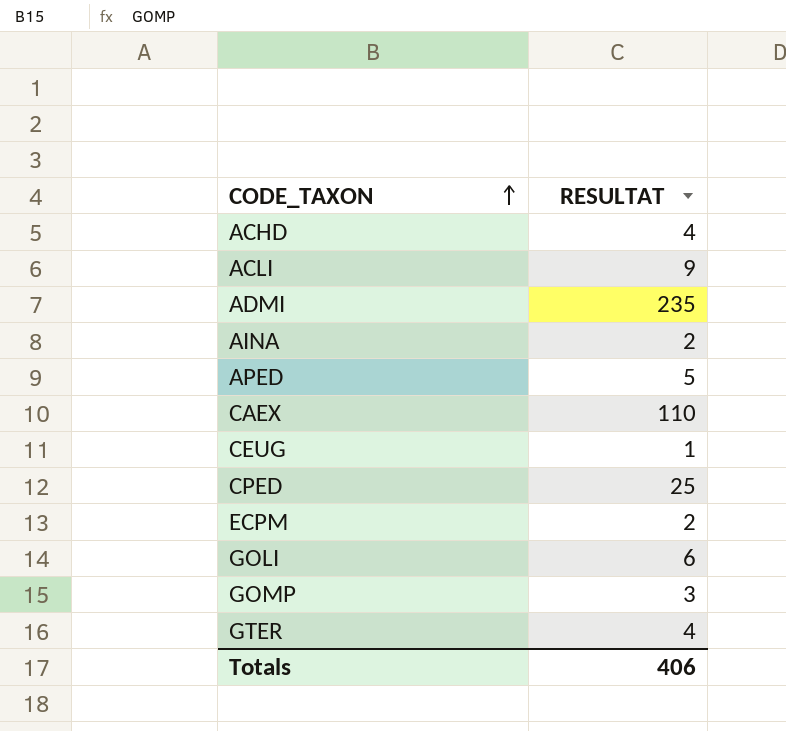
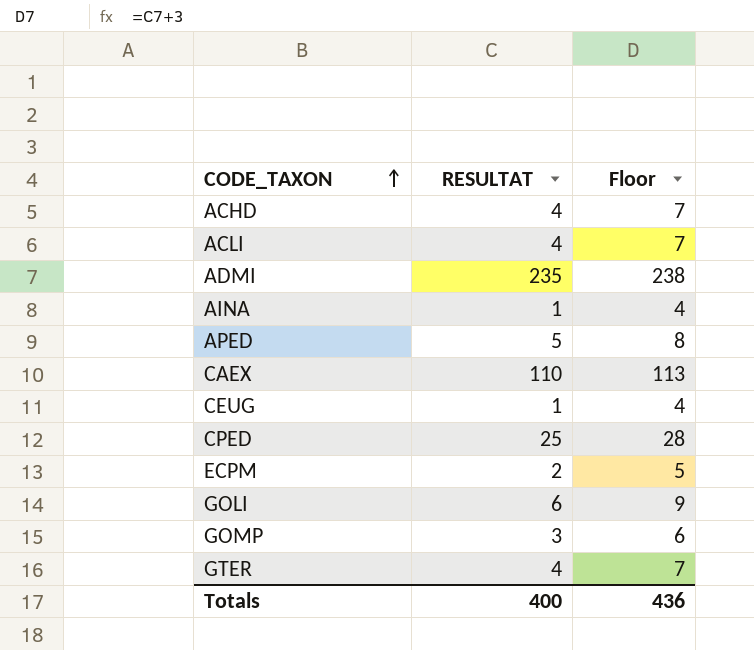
column Floor | formula: none -> [RESULTAT] + 3
ACLI | RESULTAT: 9 -> 4
AINA | RESULTAT: 2 -> 1
Totals | RESULTAT: 406 -> 400

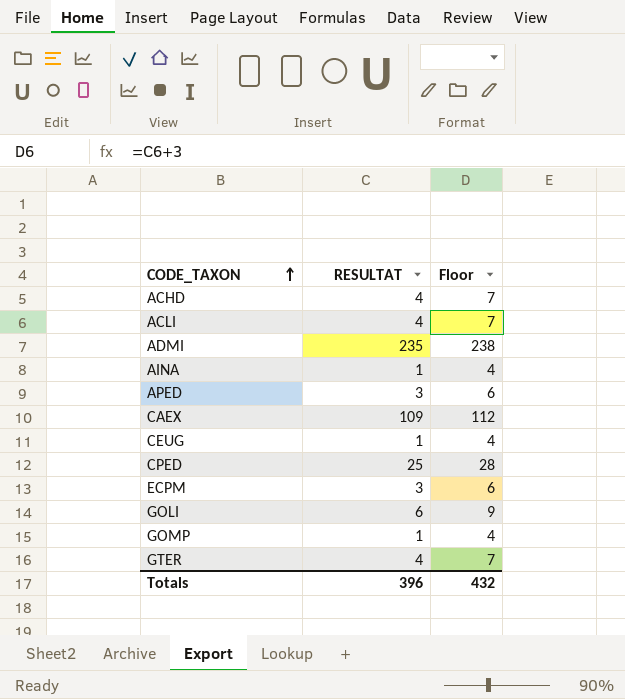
APED | RESULTAT: 5 -> 3
APED | Floor: 8 -> 6
CAEX | RESULTAT: 110 -> 109
CAEX | Floor: 113 -> 112
ECPM | RESULTAT: 2 -> 3
ECPM | Floor: 5 -> 6
GOMP | RESULTAT: 3 -> 1
GOMP | Floor: 6 -> 4
Totals | RESULTAT: 400 -> 396
Totals | Floor: 436 -> 432

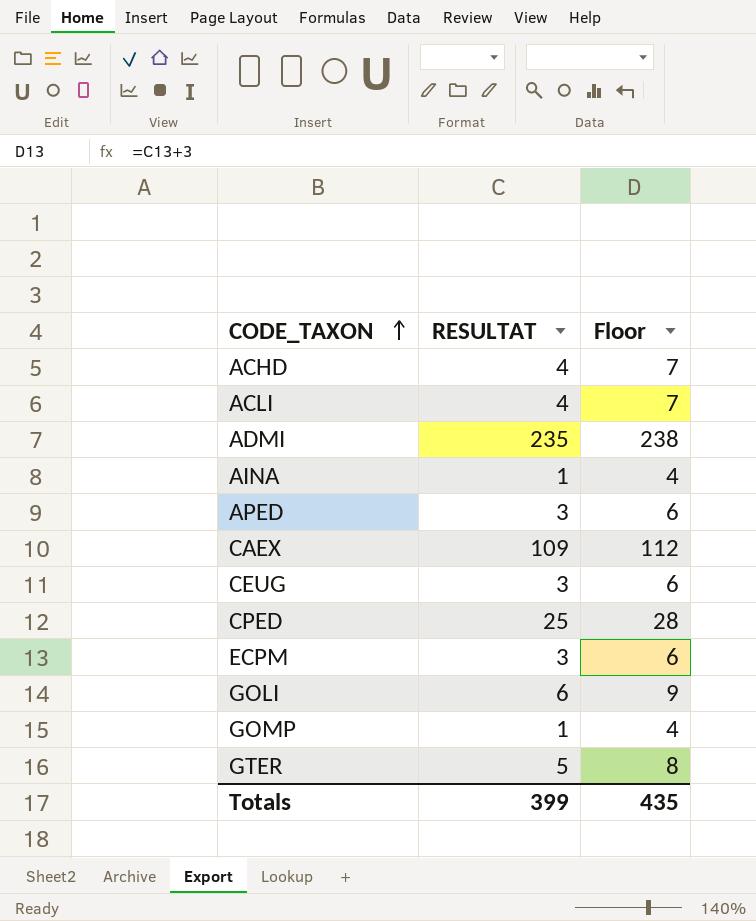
CEUG | RESULTAT: 1 -> 3
CEUG | Floor: 4 -> 6
GTER | RESULTAT: 4 -> 5
GTER | Floor: 7 -> 8
Totals | RESULTAT: 396 -> 399
Totals | Floor: 432 -> 435

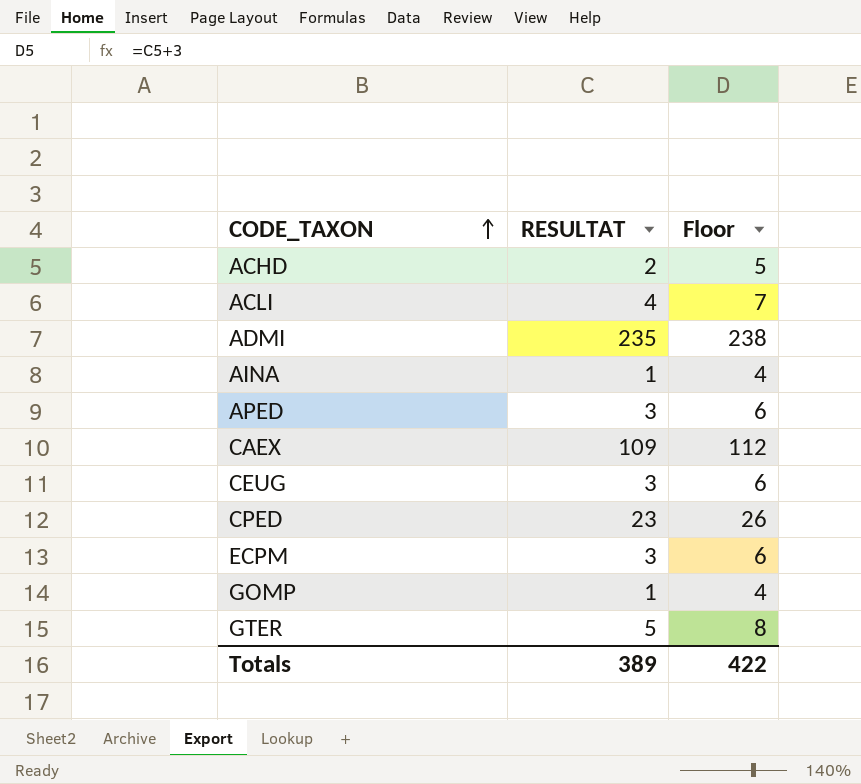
row GOLI: 6 | 9 -> none
ACHD | RESULTAT: 4 -> 2
ACHD | Floor: 7 -> 5
CPED | RESULTAT: 25 -> 23
CPED | Floor: 28 -> 26
Totals | RESULTAT: 399 -> 389
Totals | Floor: 435 -> 422

